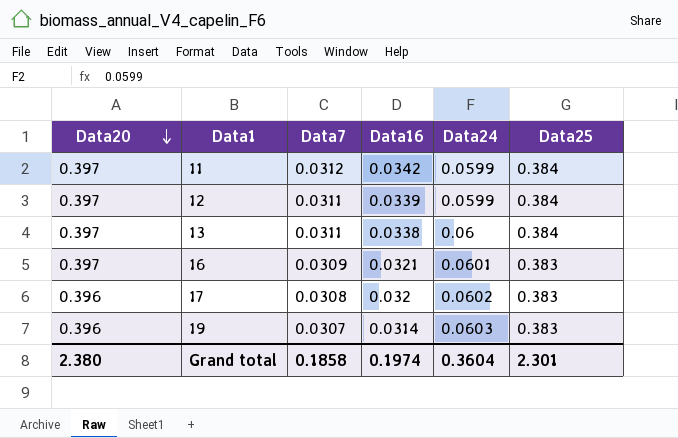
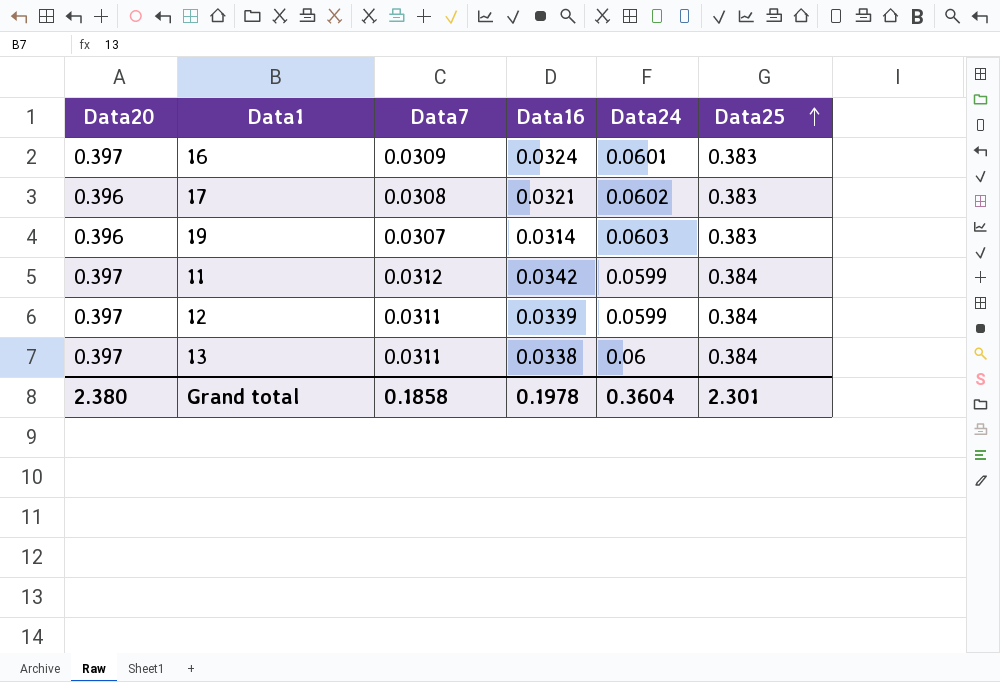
row order: Data20 descending -> Data25 ascending
16 | Data16: 0.0321 -> 0.0324
17 | Data16: 0.032 -> 0.0321
Grand total | Data16: 0.1974 -> 0.1978

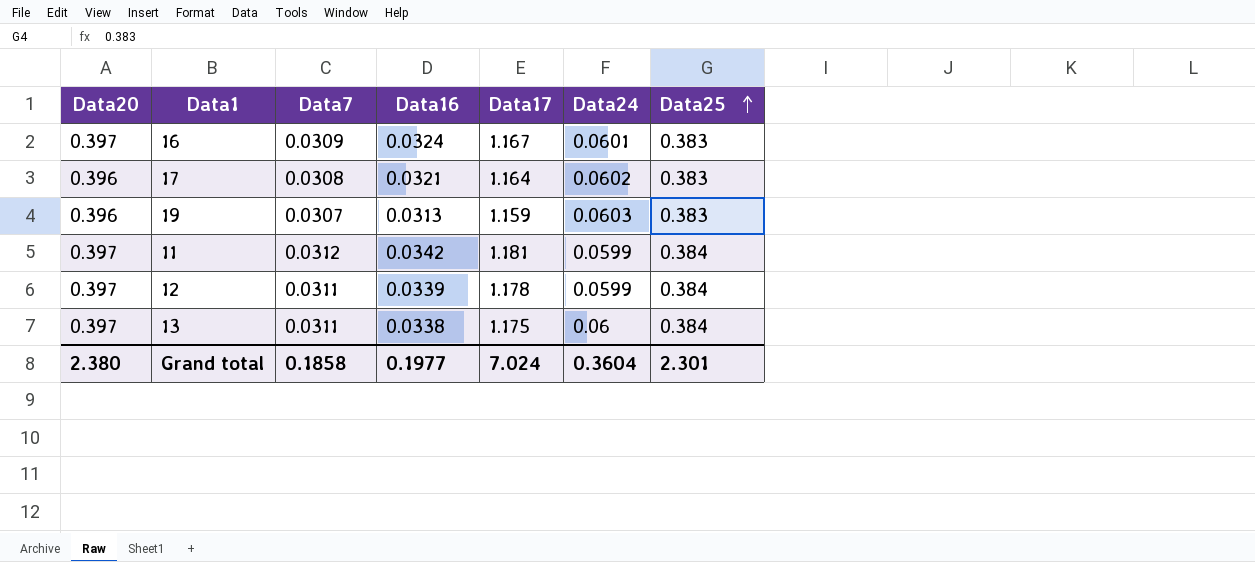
column Data17 | position: none -> 5
19 | Data16: 0.0314 -> 0.0313
Grand total | Data16: 0.1978 -> 0.1977

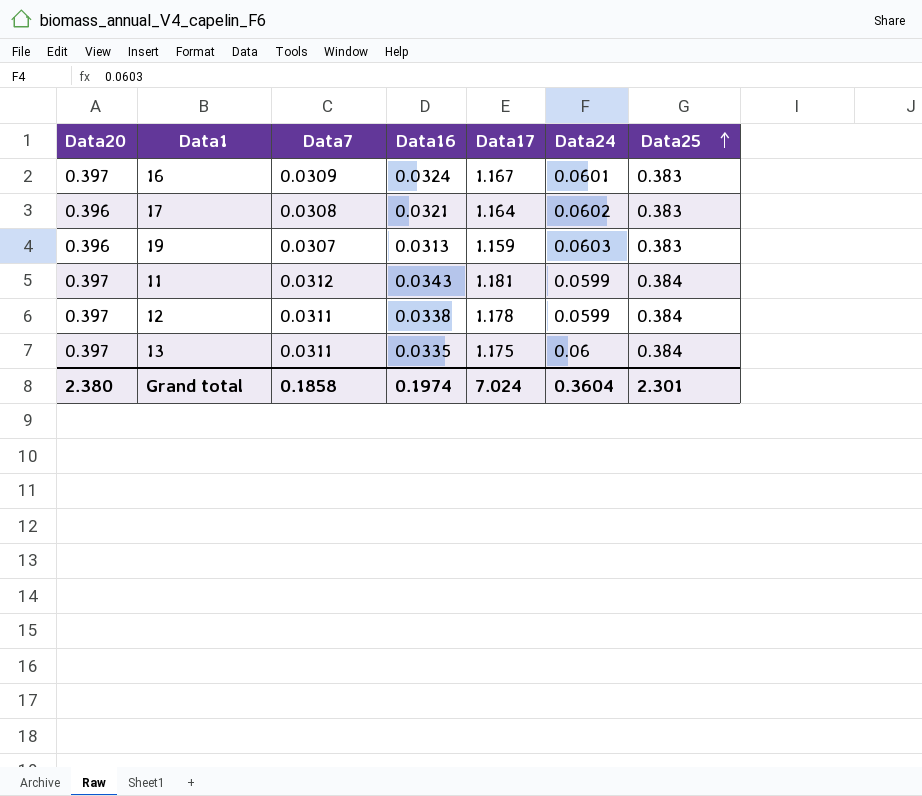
11 | Data16: 0.0342 -> 0.0343
12 | Data16: 0.0339 -> 0.0338
13 | Data16: 0.0338 -> 0.0335
Grand total | Data16: 0.1977 -> 0.1974

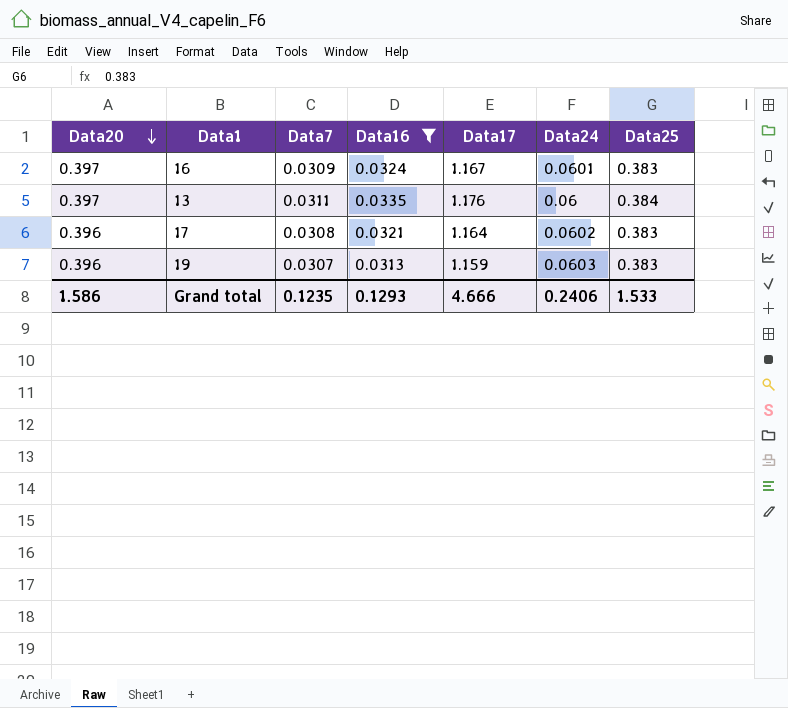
filter: none -> Data16 <= 0.0335
row order: Data25 ascending -> Data20 descending
13 | Data17: 1.175 -> 1.176
Grand total | Data20: 2.380 -> 1.586
Grand total | Data7: 0.1858 -> 0.1235
Grand total | Data16: 0.1974 -> 0.1293
Grand total | Data17: 7.024 -> 4.666
Grand total | Data24: 0.3604 -> 0.2406
Grand total | Data25: 2.301 -> 1.533

